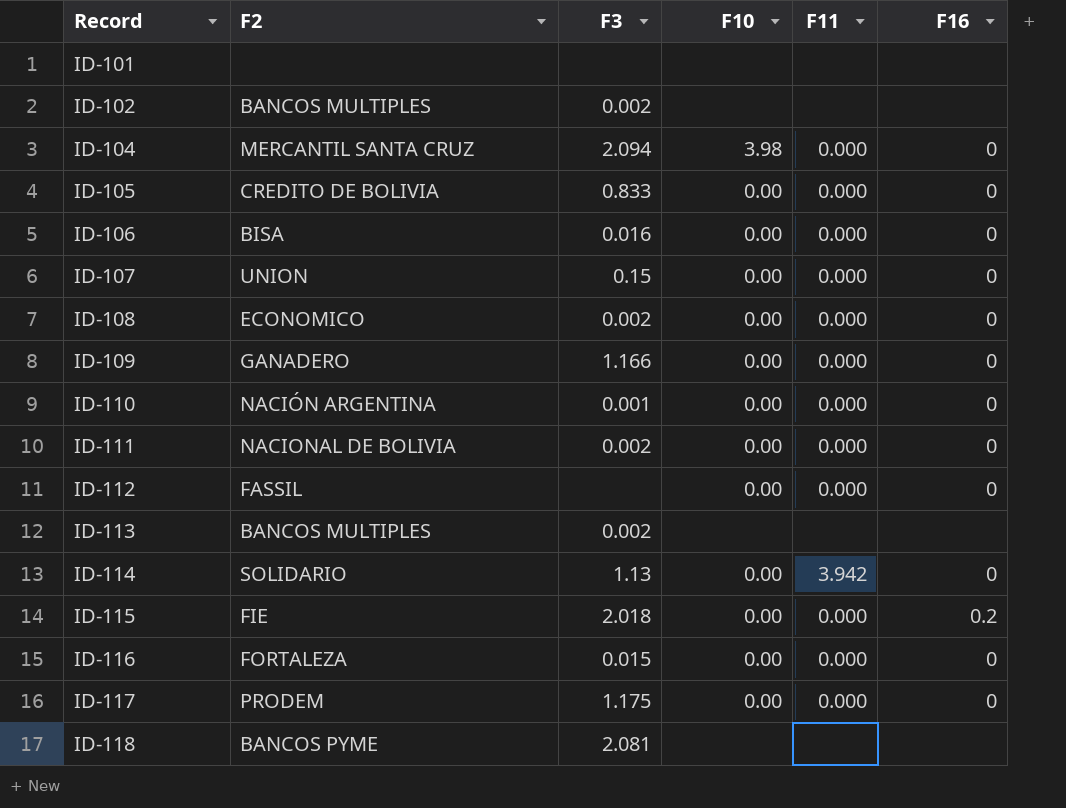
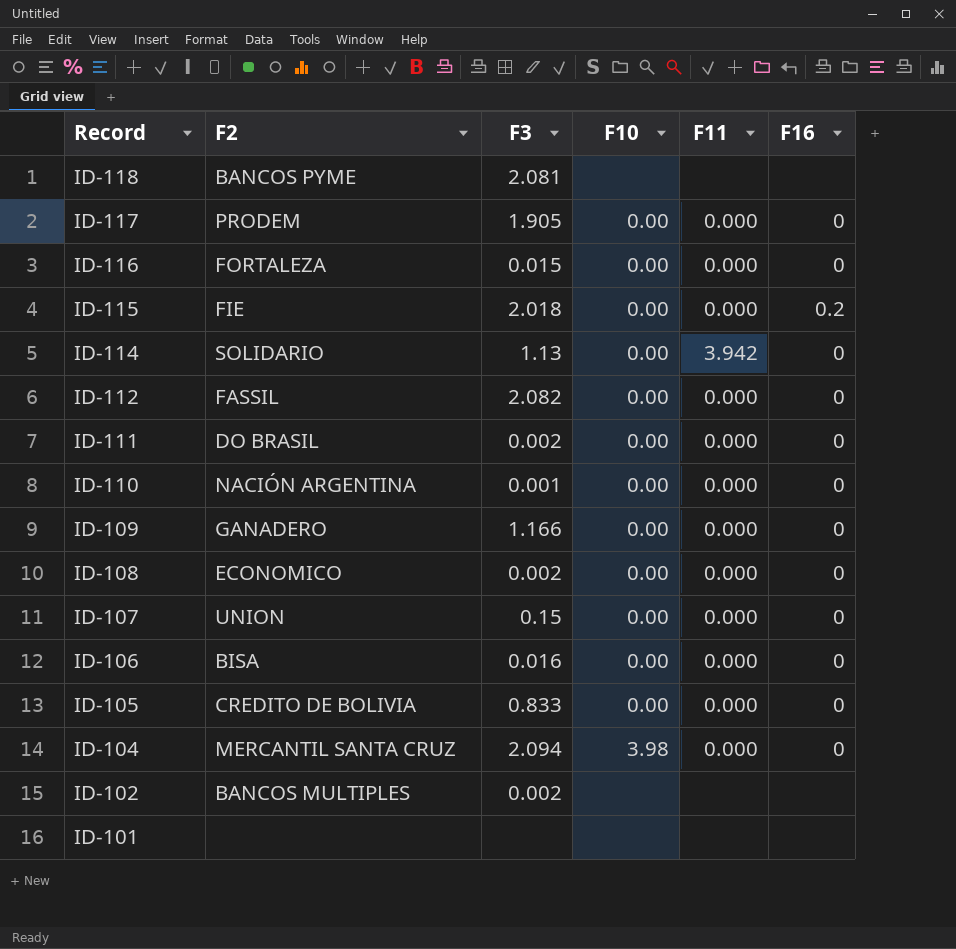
row order: Record ascending -> Record descending
row ID-113: BANCOS MULTIPLES | 0.002 | none | none | none -> none
ID-117 | F3: 1.175 -> 1.905
ID-112 | F3: none -> 2.082
ID-111 | F2: NACIONAL DE BOLIVIA -> DO BRASIL

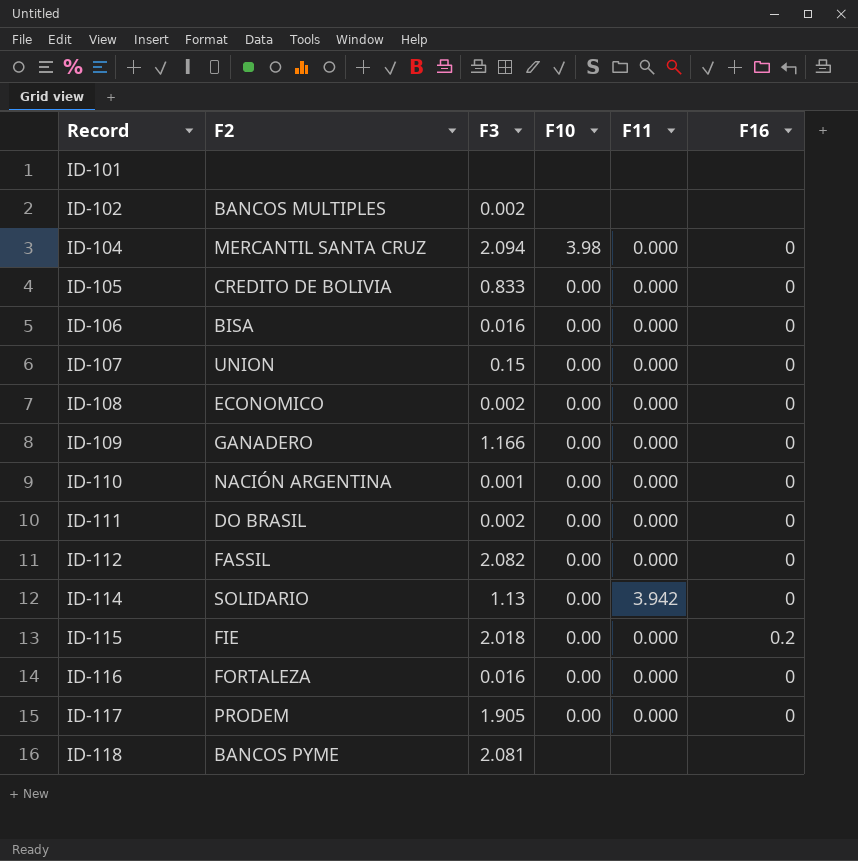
row order: Record descending -> Record ascending
ID-116 | F3: 0.015 -> 0.016

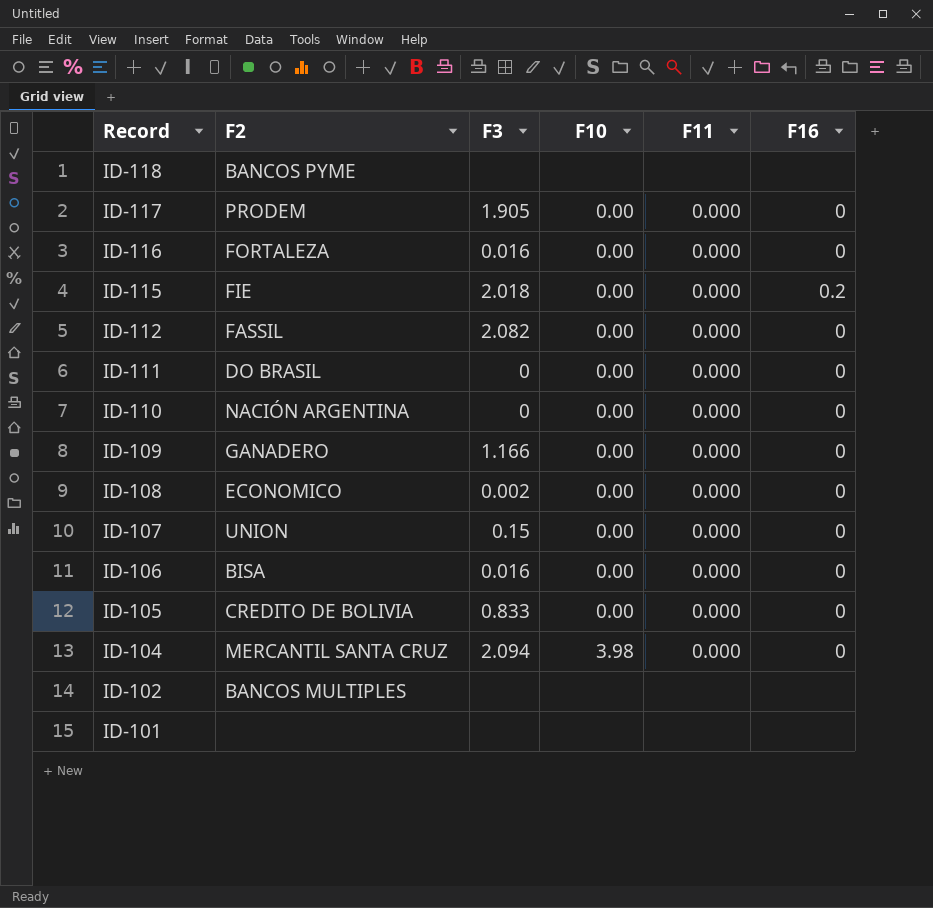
row order: Record ascending -> Record descending
row ID-114: SOLIDARIO | 1.13 | 0.00 | 3.942 | 0 -> none
ID-118 | F3: 2.081 -> none
ID-111 | F3: 0.002 -> 0
ID-110 | F3: 0.001 -> 0
ID-102 | F3: 0.002 -> none

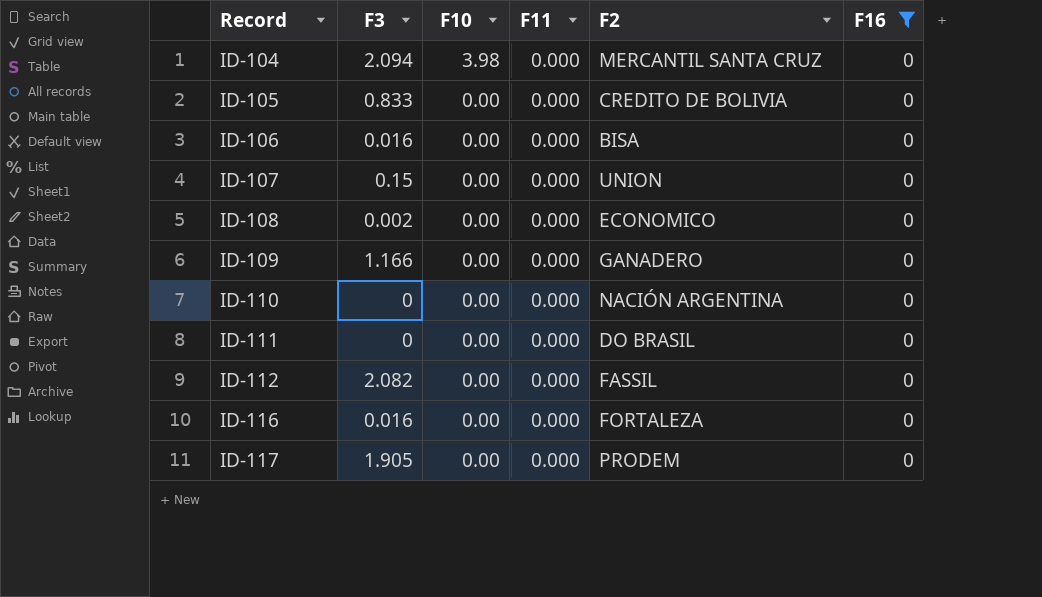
filter: none -> F16 = 0
row order: Record descending -> Record ascending
column F2 | position: 2 -> 5

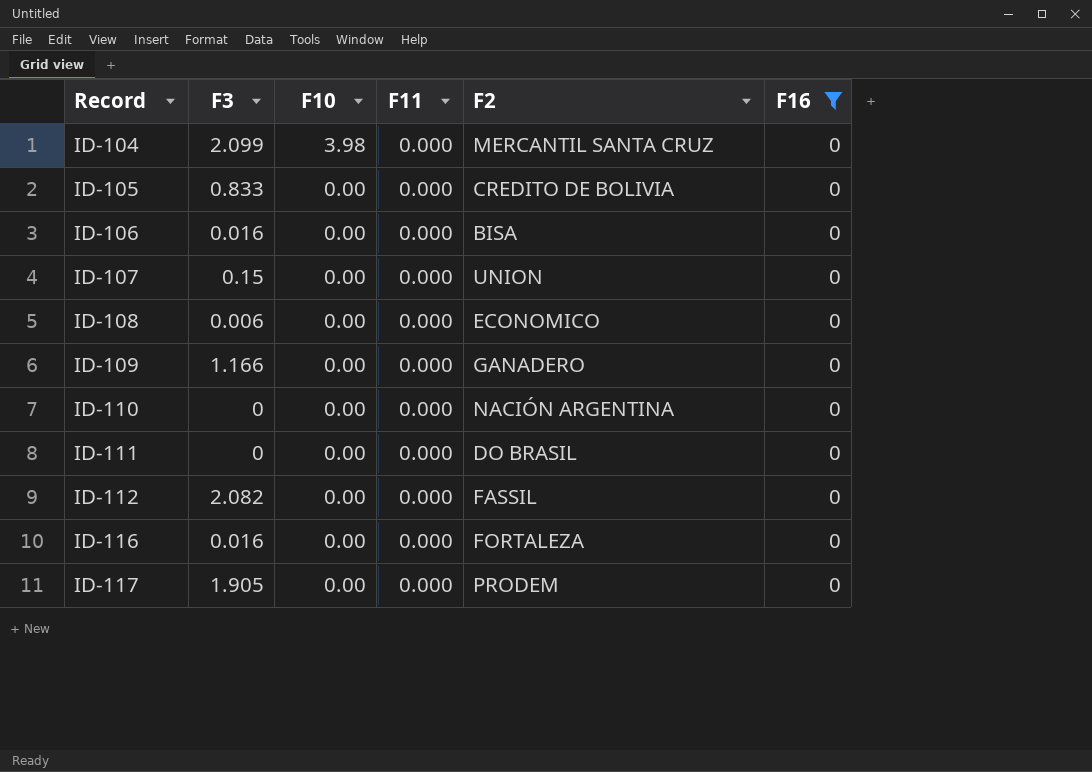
ID-104 | F3: 2.094 -> 2.099
ID-108 | F3: 0.002 -> 0.006

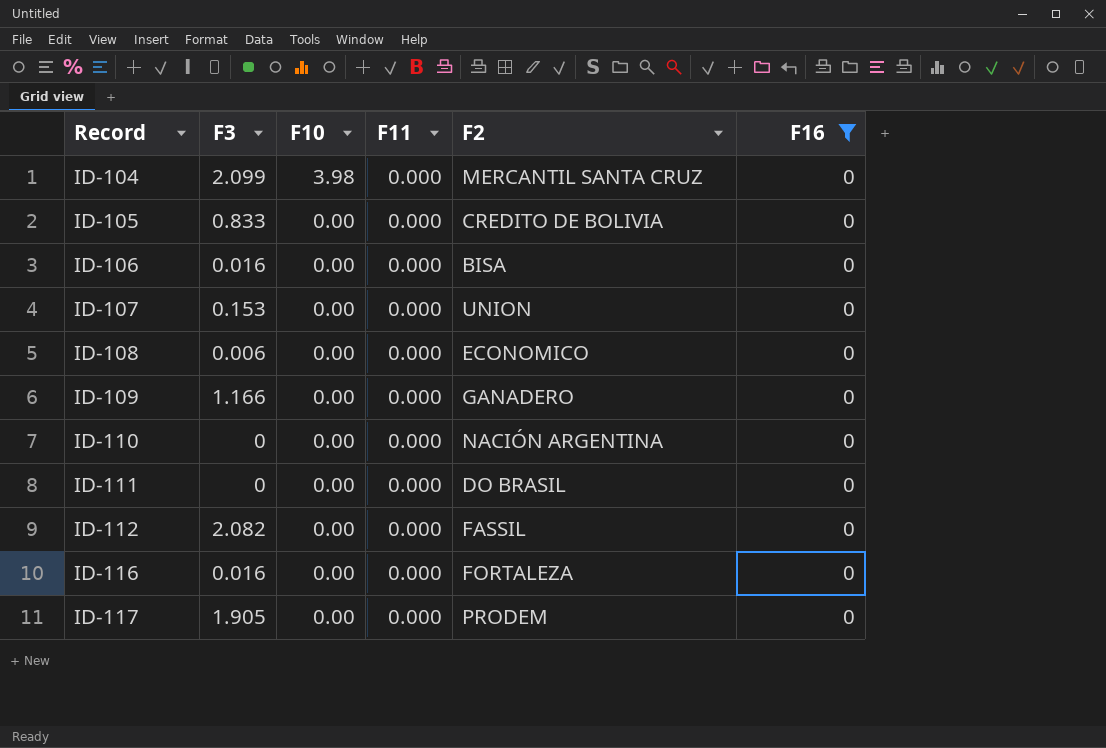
ID-107 | F3: 0.15 -> 0.153

